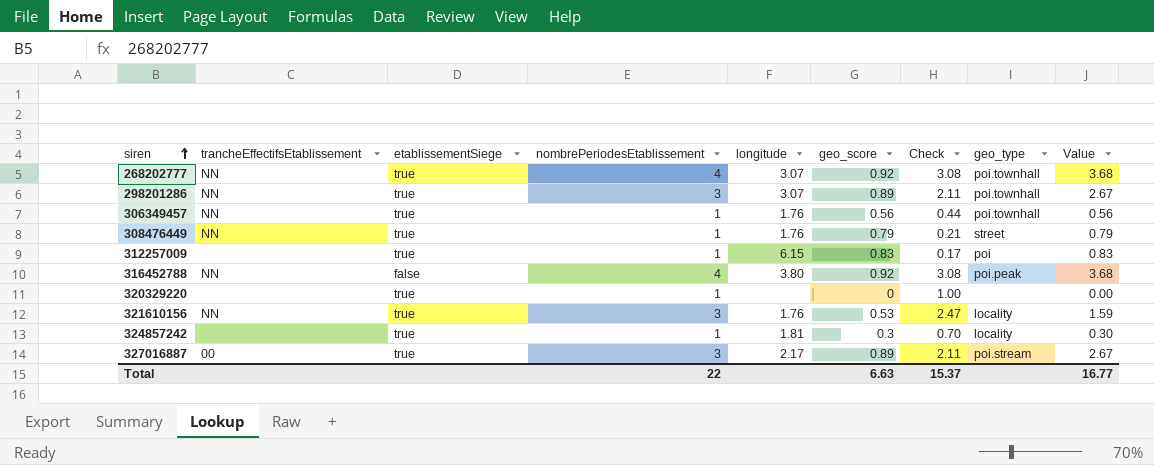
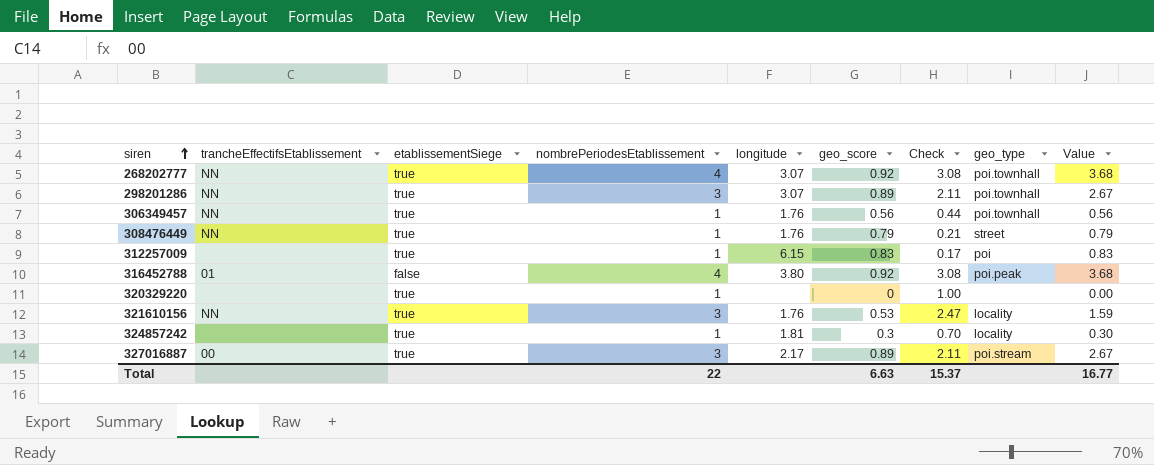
316452788 | trancheEffectifsEtablissement: NN -> 01

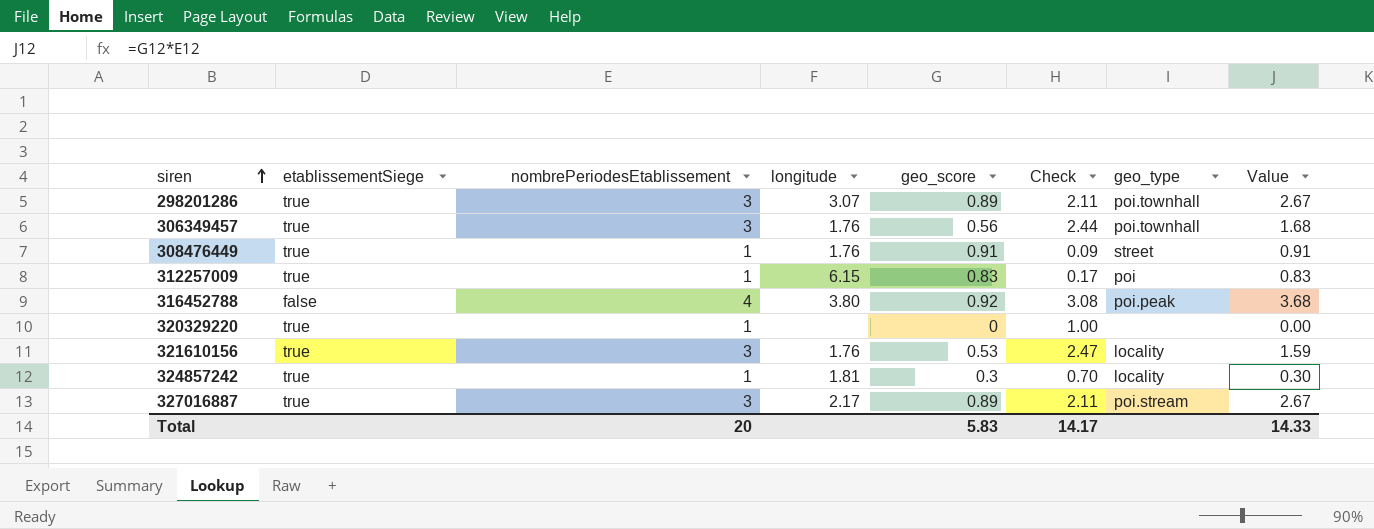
column trancheEffectifsEtablissement | position: 2 -> none
row 268202777: NN | true | 4 | 3.07 | 0.92 | 3.08 | poi.townhall | 3.68 -> none
306349457 | nombrePeriodesEtablissement: 1 -> 3
306349457 | Check: 0.44 -> 2.44
306349457 | Value: 0.56 -> 1.68
308476449 | geo_score: 0.79 -> 0.91
308476449 | Check: 0.21 -> 0.09
308476449 | Value: 0.79 -> 0.91
Total | nombrePeriodesEtablissement: 22 -> 20
Total | geo_score: 6.63 -> 5.83
Total | Check: 15.37 -> 14.17
Total | Value: 16.77 -> 14.33

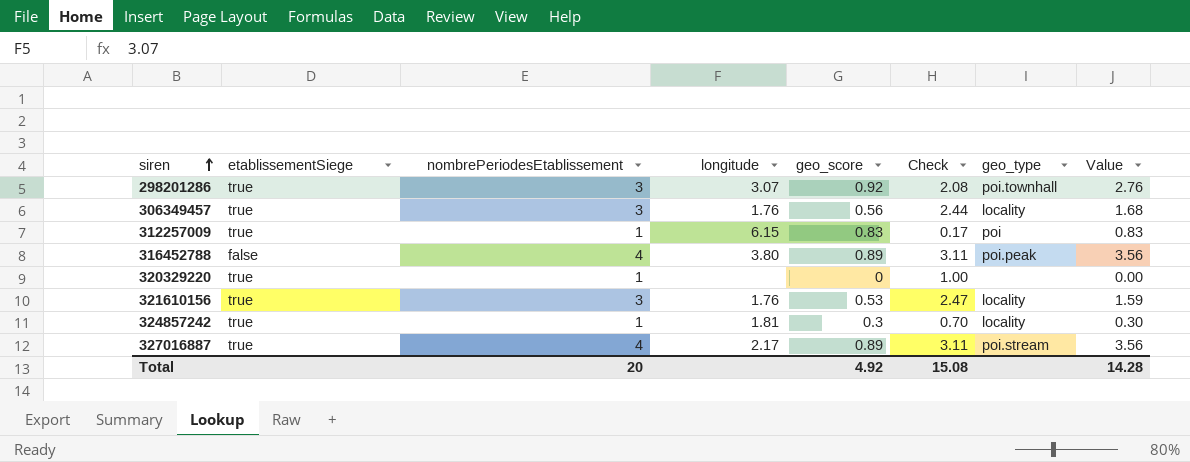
row 308476449: true | 1 | 1.76 | 0.91 | 0.09 | street | 0.91 -> none
298201286 | geo_score: 0.89 -> 0.92
298201286 | Check: 2.11 -> 2.08
298201286 | Value: 2.67 -> 2.76
306349457 | geo_type: poi.townhall -> locality
316452788 | geo_score: 0.92 -> 0.89
316452788 | Check: 3.08 -> 3.11
316452788 | Value: 3.68 -> 3.56
327016887 | nombrePeriodesEtablissement: 3 -> 4
327016887 | Check: 2.11 -> 3.11
327016887 | Value: 2.67 -> 3.56
Total | geo_score: 5.83 -> 4.92
Total | Check: 14.17 -> 15.08
Total | Value: 14.33 -> 14.28

